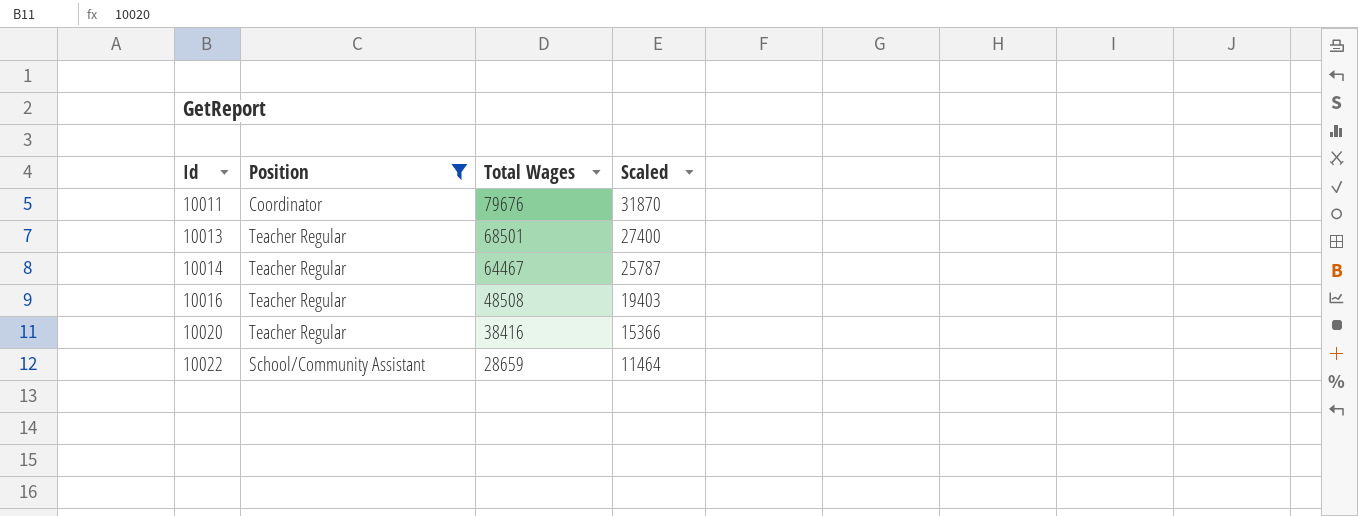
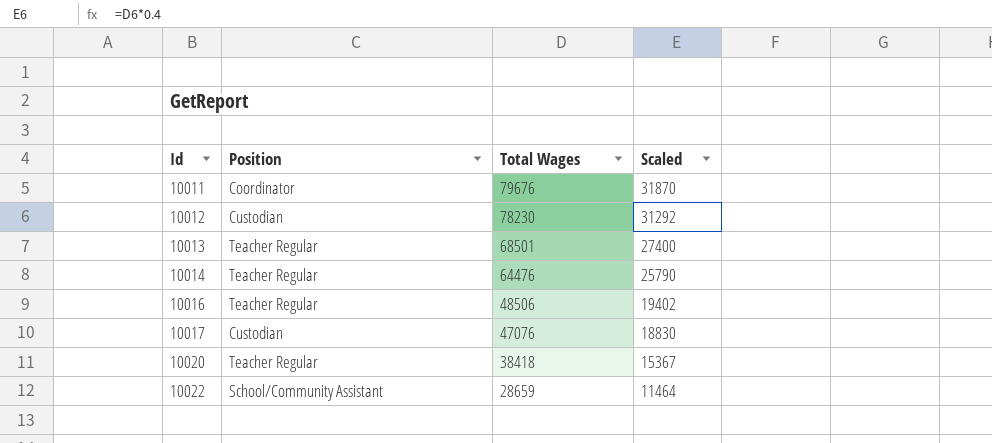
filter: Position != Custodian -> none
10014 | Total Wages: 64467 -> 64476
10014 | Scaled: 25787 -> 25790
10016 | Total Wages: 48508 -> 48506
10016 | Scaled: 19403 -> 19402
10020 | Total Wages: 38416 -> 38418
10020 | Scaled: 15366 -> 15367

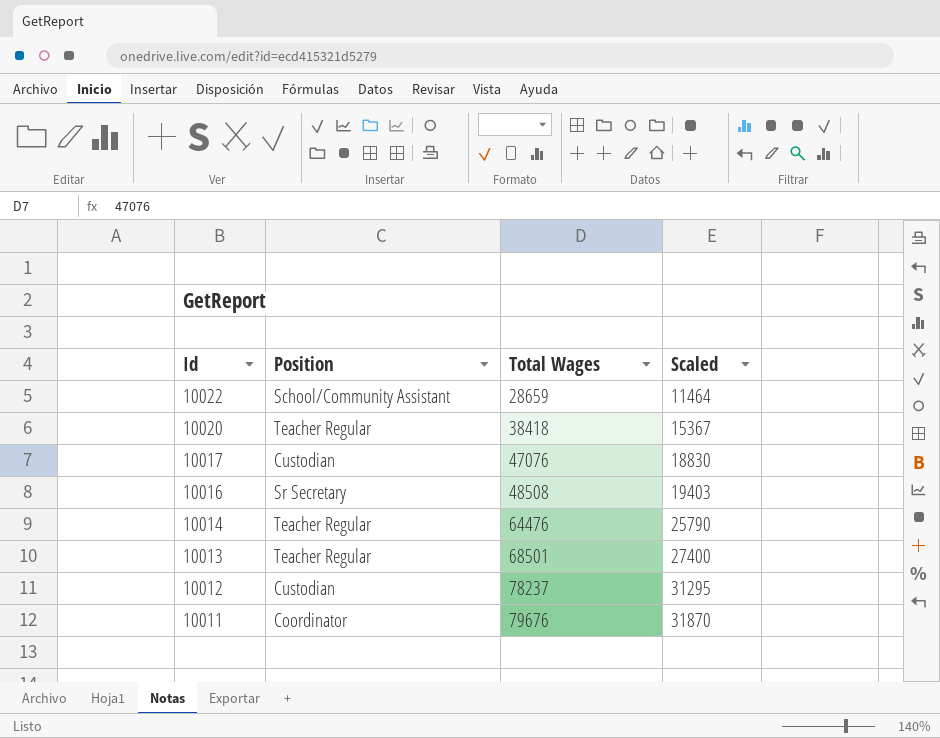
row order: Id ascending -> Id descending
10016 | Position: Teacher Regular -> Sr Secretary
10016 | Total Wages: 48506 -> 48508
10016 | Scaled: 19402 -> 19403
10012 | Total Wages: 78230 -> 78237
10012 | Scaled: 31292 -> 31295

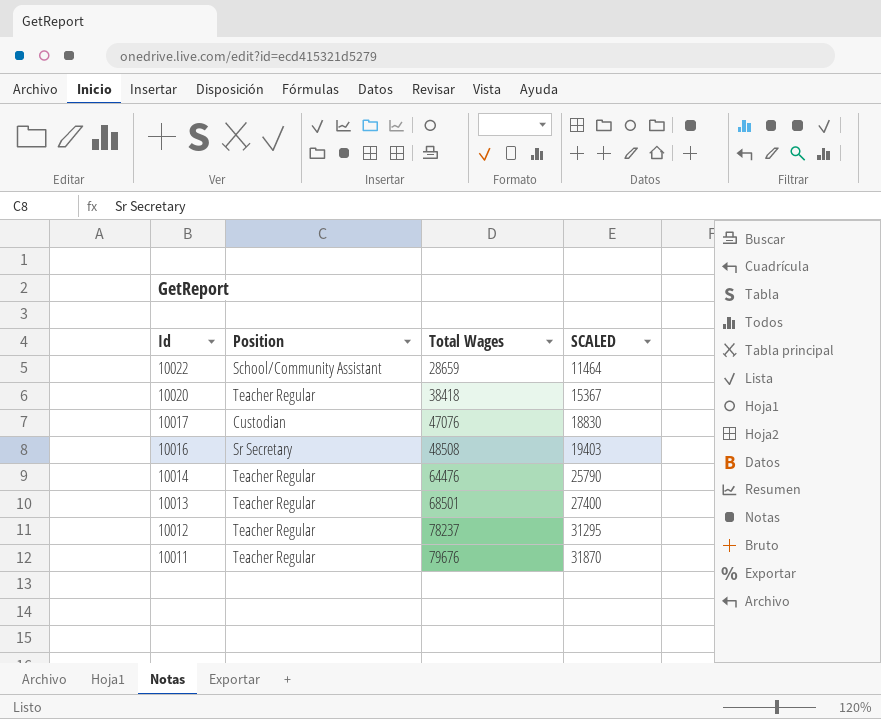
column name: Scaled -> SCALED
10012 | Position: Custodian -> Teacher Regular
10011 | Position: Coordinator -> Teacher Regular

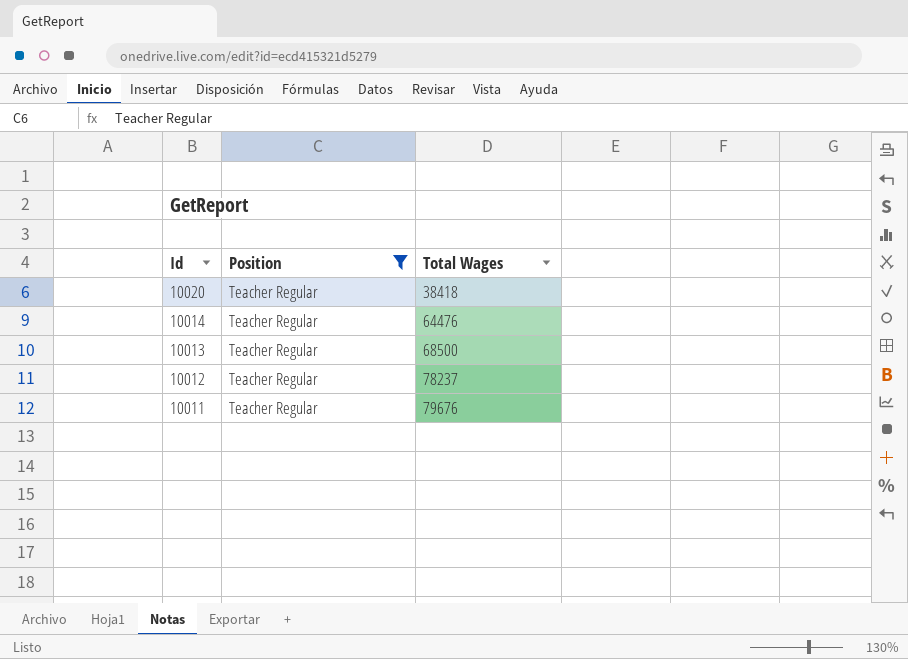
filter: none -> Position = Teacher Regular
column SCALED | formula: [Total Wages] * 0.4 -> none
10013 | Total Wages: 68501 -> 68500

